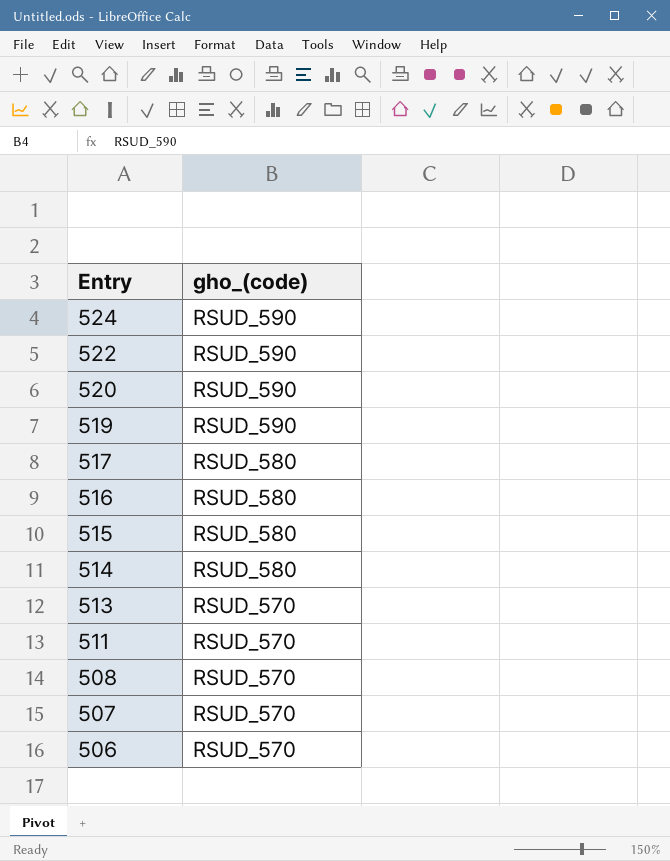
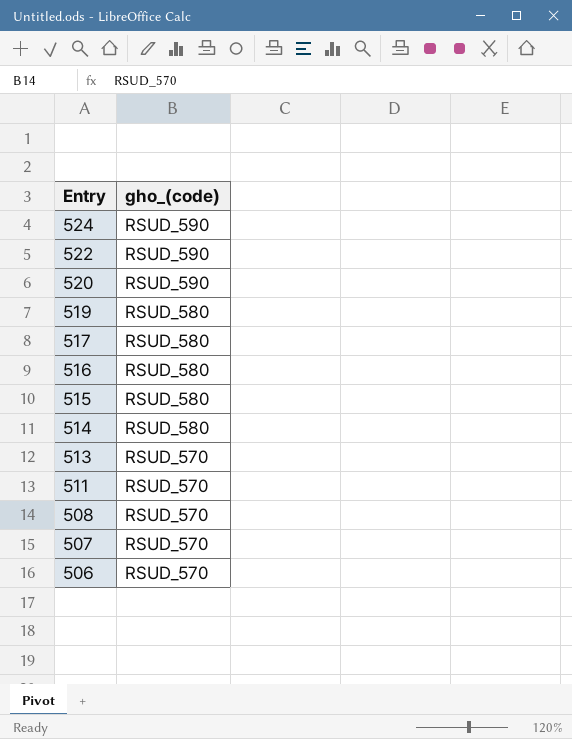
519 | gho_(code): RSUD_590 -> RSUD_580

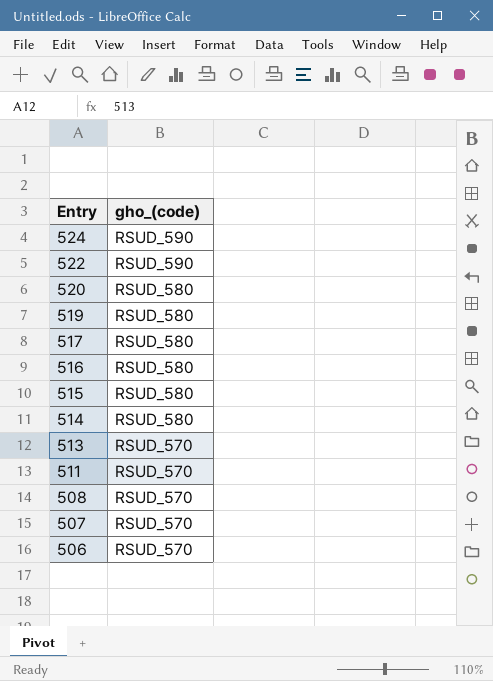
520 | gho_(code): RSUD_590 -> RSUD_580

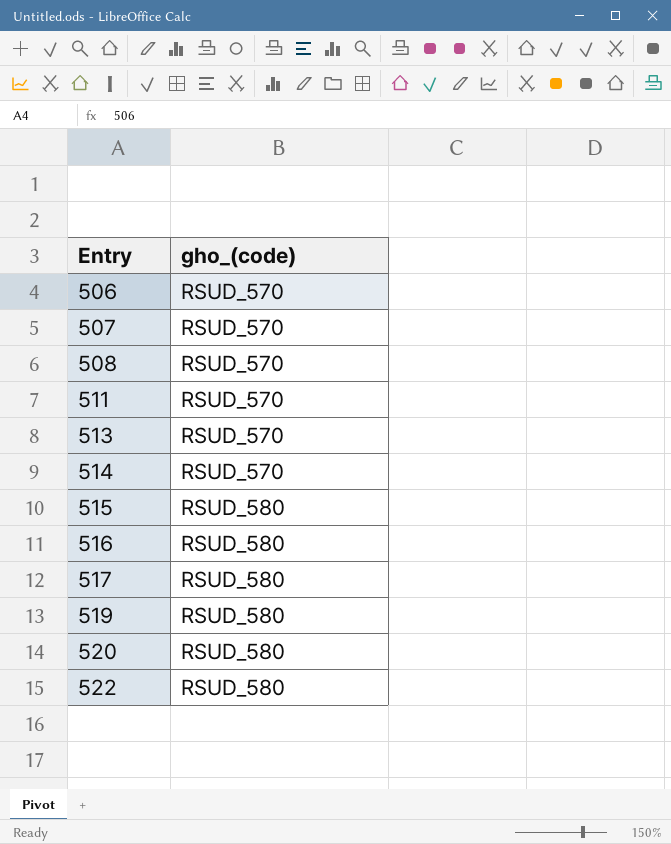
row order: Entry descending -> Entry ascending
row 524: RSUD_590 -> none
514 | gho_(code): RSUD_580 -> RSUD_570
522 | gho_(code): RSUD_590 -> RSUD_580

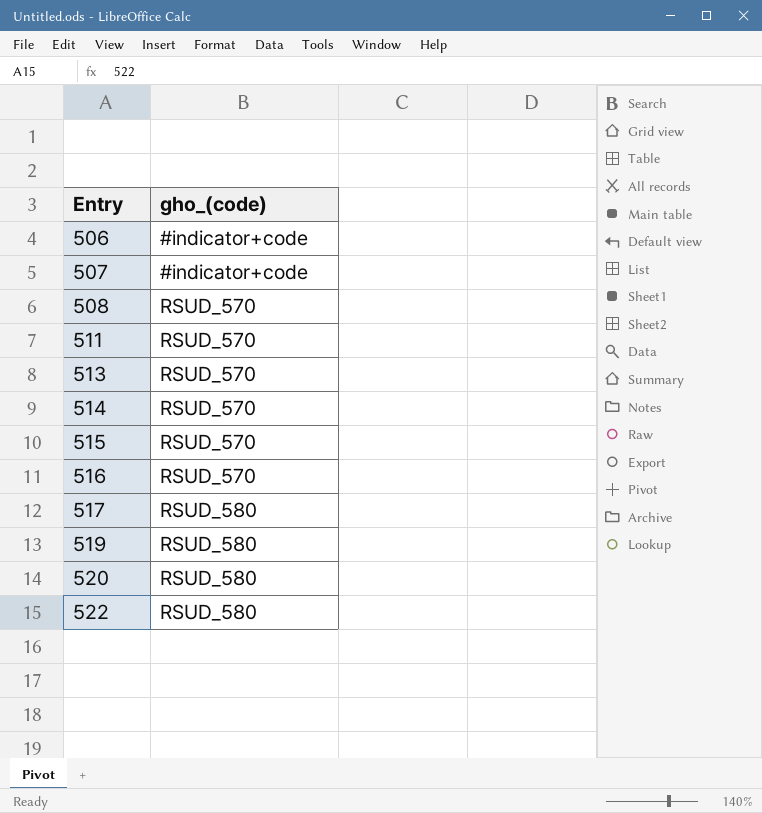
506 | gho_(code): RSUD_570 -> #indicator+code
507 | gho_(code): RSUD_570 -> #indicator+code
515 | gho_(code): RSUD_580 -> RSUD_570
516 | gho_(code): RSUD_580 -> RSUD_570

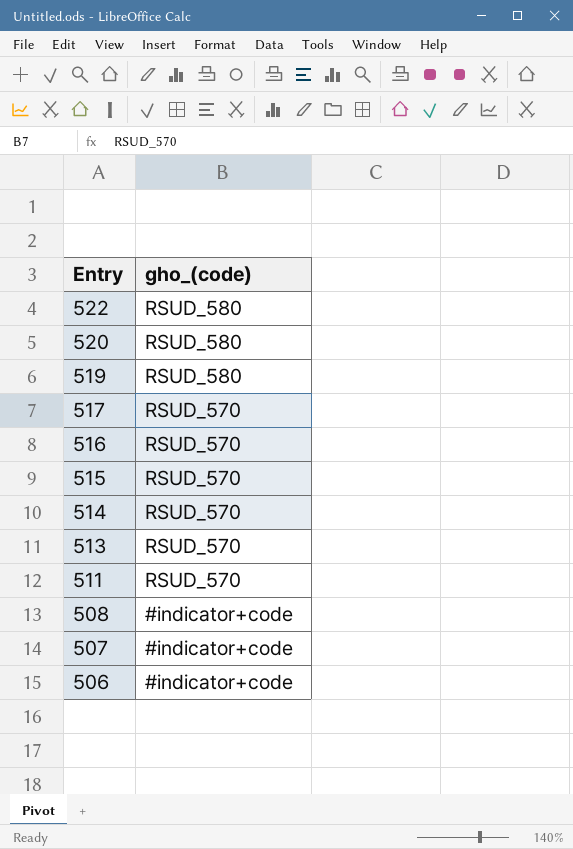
row order: Entry ascending -> Entry descending
517 | gho_(code): RSUD_580 -> RSUD_570
508 | gho_(code): RSUD_570 -> #indicator+code

